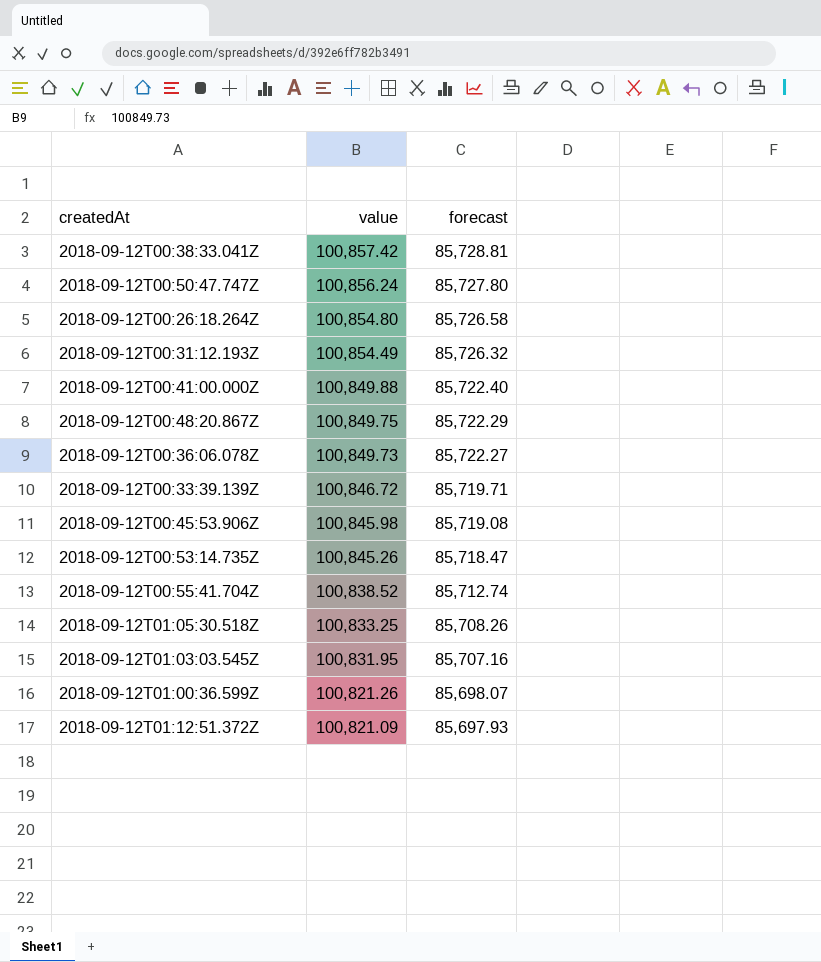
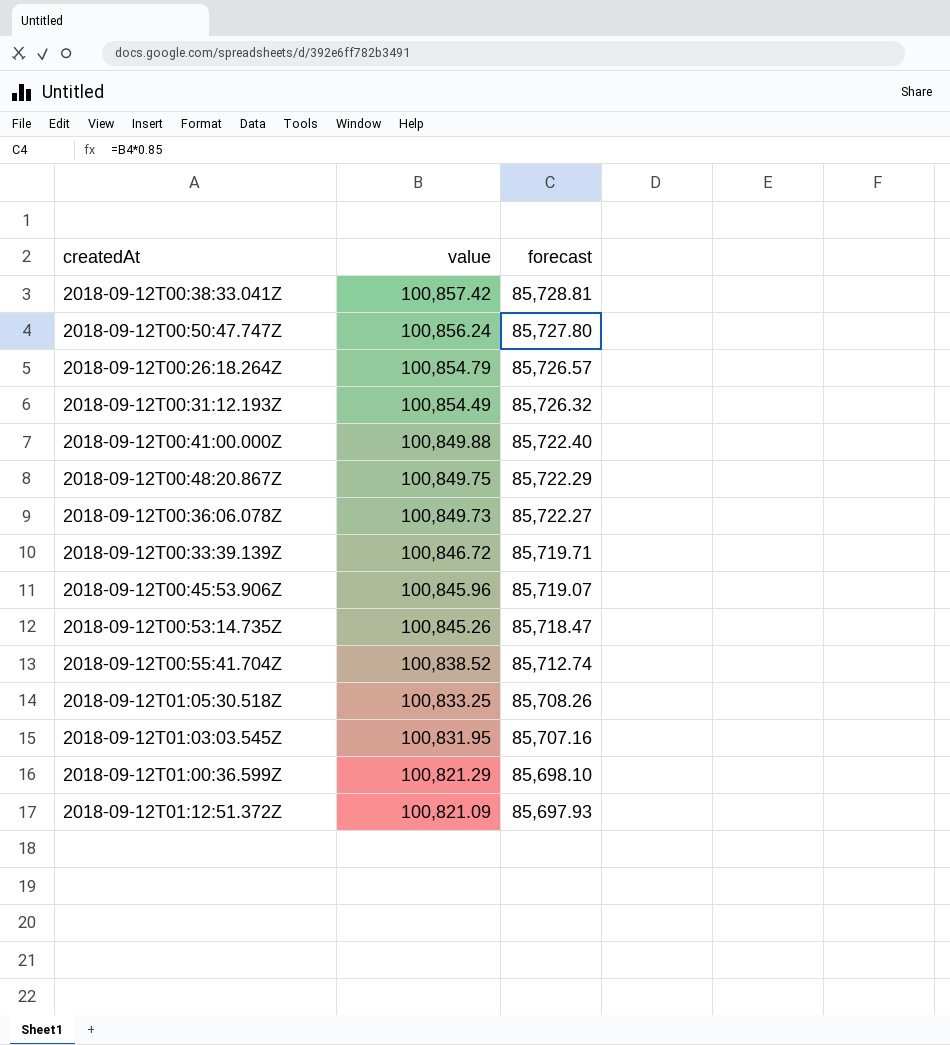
2018-09-12T00:26:18.264Z | value: 100,854.80 -> 100,854.79
2018-09-12T00:26:18.264Z | forecast: 85,726.58 -> 85,726.57
2018-09-12T00:45:53.906Z | value: 100,845.98 -> 100,845.96
2018-09-12T00:45:53.906Z | forecast: 85,719.08 -> 85,719.07
2018-09-12T01:00:36.599Z | value: 100,821.26 -> 100,821.29
2018-09-12T01:00:36.599Z | forecast: 85,698.07 -> 85,698.10

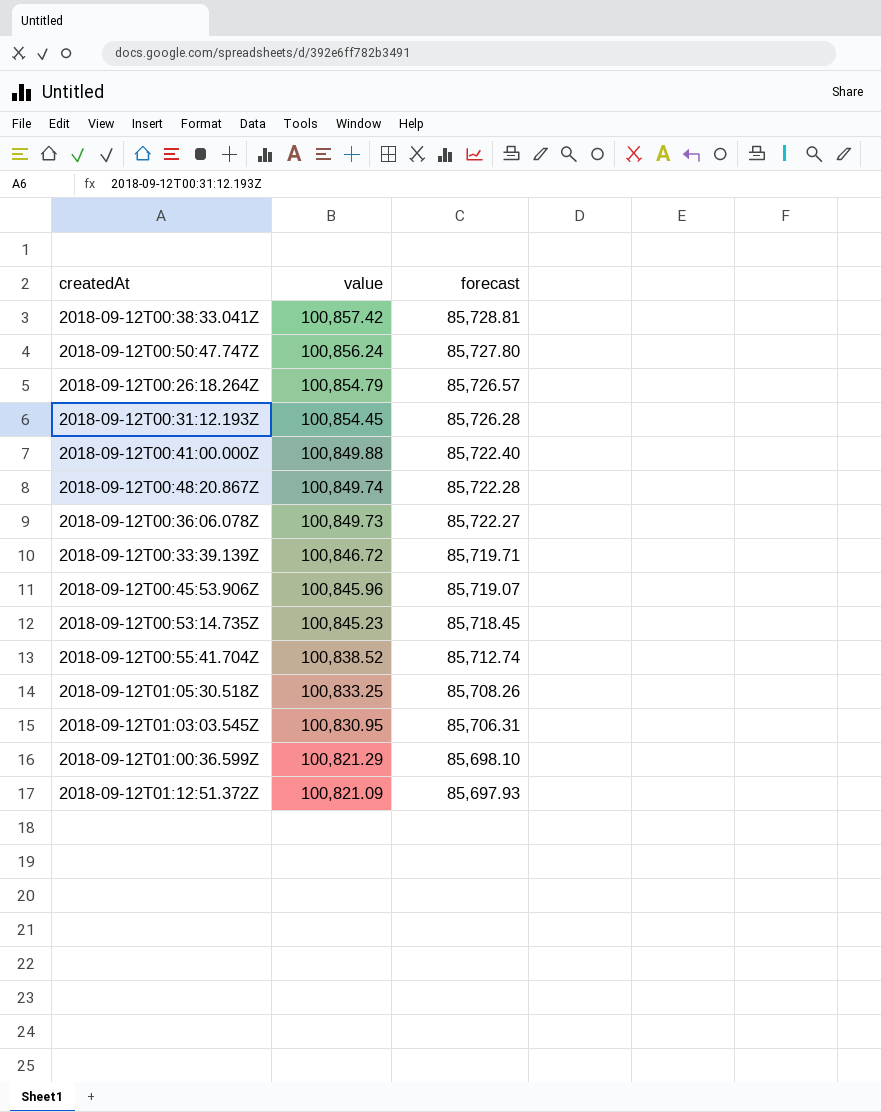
2018-09-12T00:31:12.193Z | value: 100,854.49 -> 100,854.45
2018-09-12T00:31:12.193Z | forecast: 85,726.32 -> 85,726.28
2018-09-12T00:48:20.867Z | value: 100,849.75 -> 100,849.74
2018-09-12T00:48:20.867Z | forecast: 85,722.29 -> 85,722.28
2018-09-12T00:53:14.735Z | value: 100,845.26 -> 100,845.23
2018-09-12T00:53:14.735Z | forecast: 85,718.47 -> 85,718.45
2018-09-12T01:03:03.545Z | value: 100,831.95 -> 100,830.95
2018-09-12T01:03:03.545Z | forecast: 85,707.16 -> 85,706.31

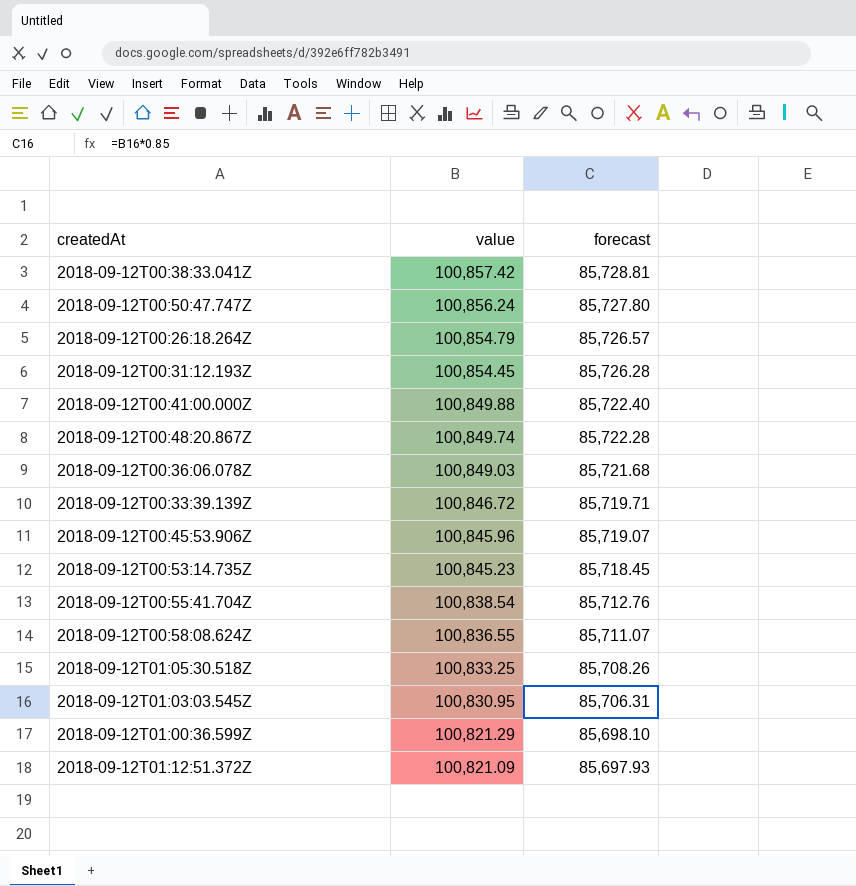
2018-09-12T00:36:06.078Z | value: 100,849.73 -> 100,849.03
2018-09-12T00:36:06.078Z | forecast: 85,722.27 -> 85,721.68
2018-09-12T00:55:41.704Z | value: 100,838.52 -> 100,838.54
2018-09-12T00:55:41.704Z | forecast: 85,712.74 -> 85,712.76
row 2018-09-12T00:58:08.624Z: none -> 100,836.55 | 85,711.07

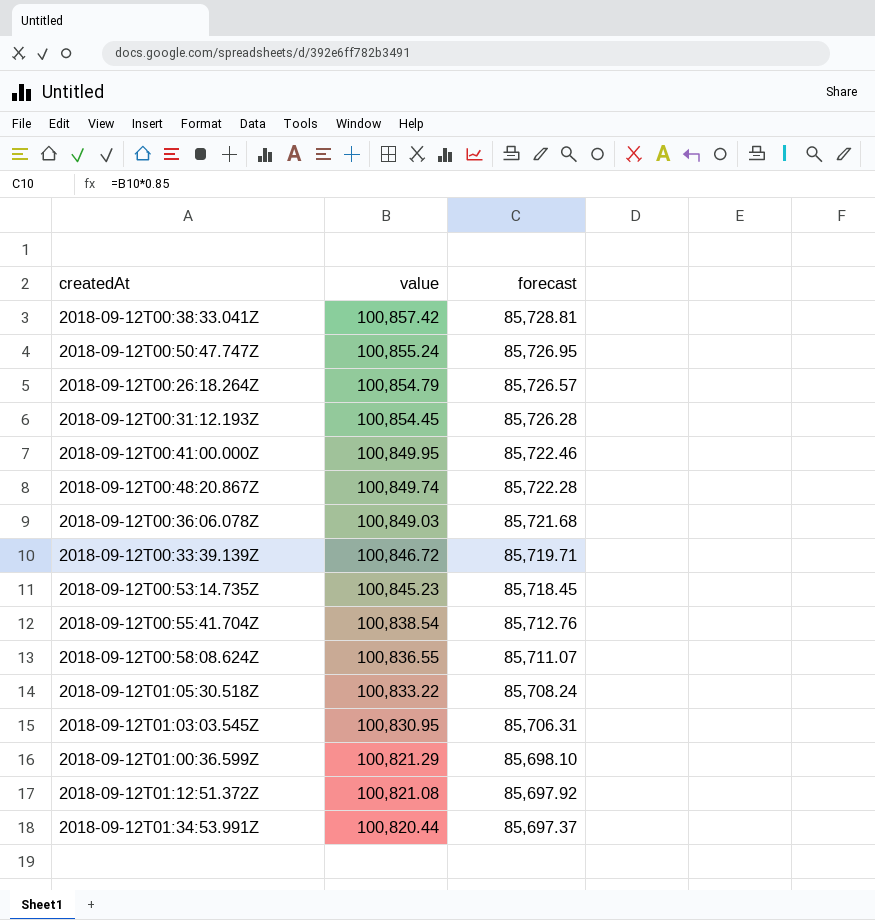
row 2018-09-12T00:45:53.906Z: 100,845.96 | 85,719.07 -> none
2018-09-12T00:50:47.747Z | value: 100,856.24 -> 100,855.24
2018-09-12T00:50:47.747Z | forecast: 85,727.80 -> 85,726.95
2018-09-12T00:41:00.000Z | value: 100,849.88 -> 100,849.95
2018-09-12T00:41:00.000Z | forecast: 85,722.40 -> 85,722.46
2018-09-12T01:05:30.518Z | value: 100,833.25 -> 100,833.22
2018-09-12T01:05:30.518Z | forecast: 85,708.26 -> 85,708.24
2018-09-12T01:12:51.372Z | value: 100,821.09 -> 100,821.08
2018-09-12T01:12:51.372Z | forecast: 85,697.93 -> 85,697.92
row 2018-09-12T01:34:53.991Z: none -> 100,820.44 | 85,697.37

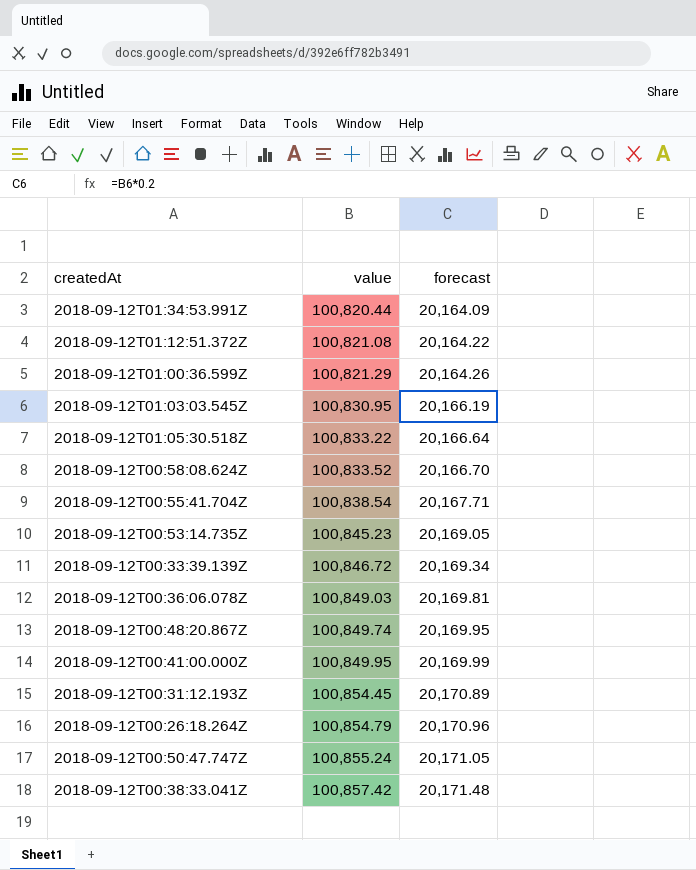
row order: value descending -> value ascending
column forecast | formula: [value] * 0.85 -> [value] * 0.2
2018-09-12T00:58:08.624Z | value: 100,836.55 -> 100,833.52

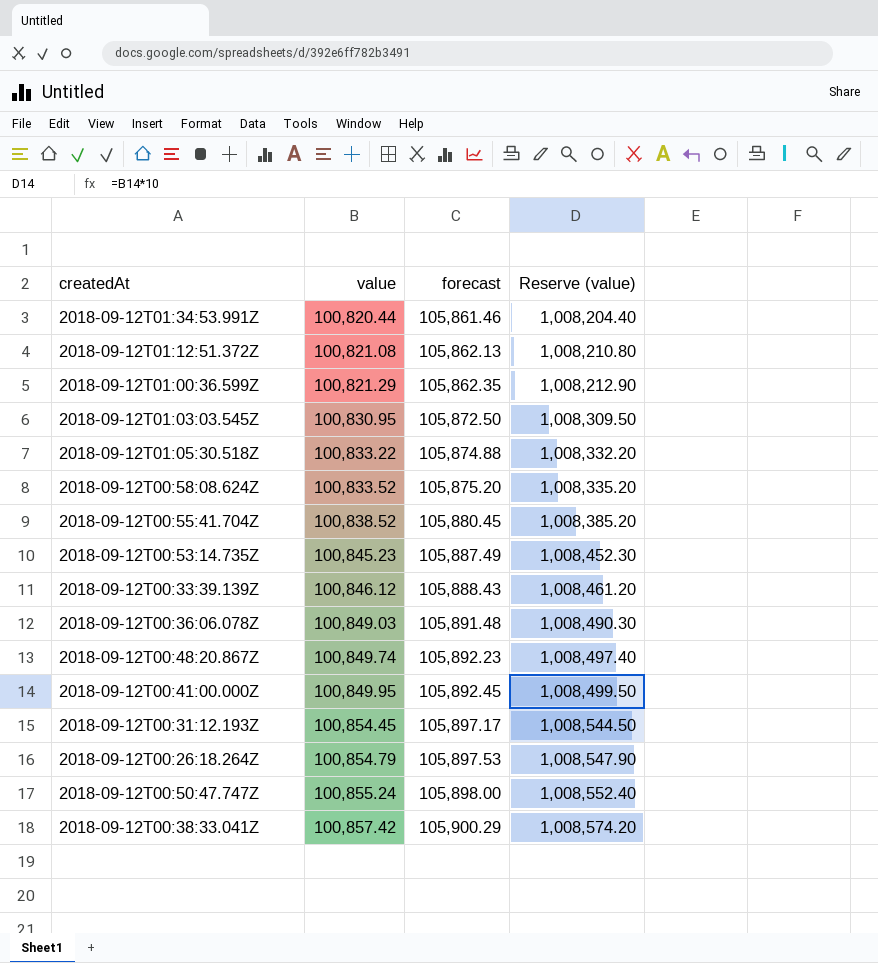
column forecast | formula: [value] * 0.2 -> [value] * 1.05
column Reserve (value) | formula: none -> [value] * 10
2018-09-12T00:55:41.704Z | value: 100,838.54 -> 100,838.52
2018-09-12T00:33:39.139Z | value: 100,846.72 -> 100,846.12

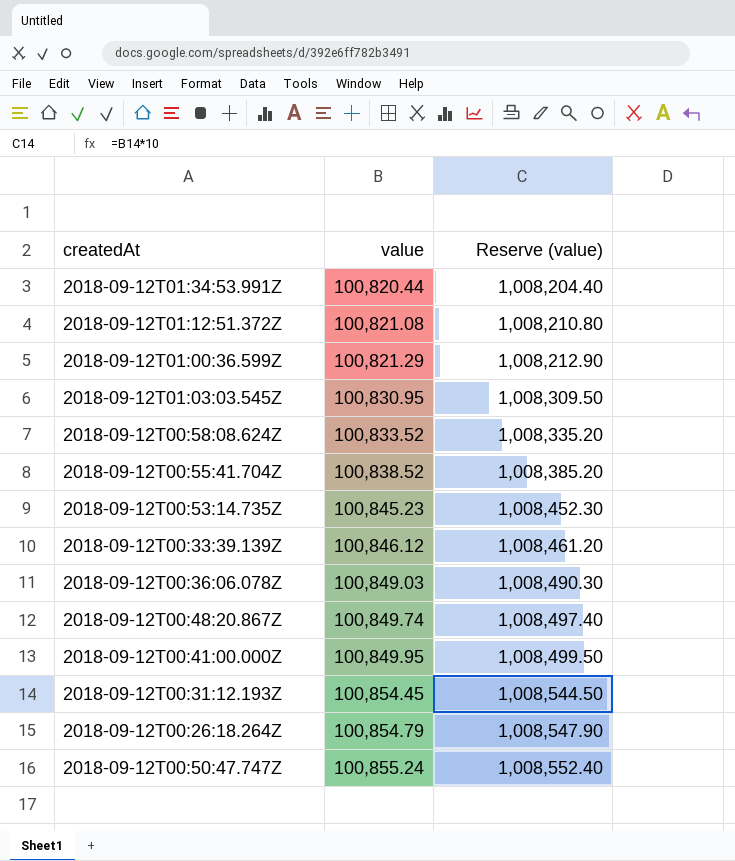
column forecast | formula: [value] * 1.05 -> none
row 2018-09-12T01:05:30.518Z: 100,833.22 | 105,874.88 | 1,008,332.20 -> none
row 2018-09-12T00:38:33.041Z: 100,857.42 | 105,900.29 | 1,008,574.20 -> none

